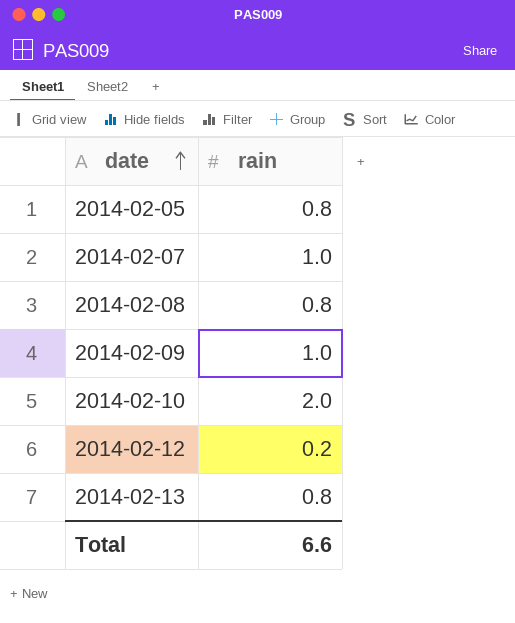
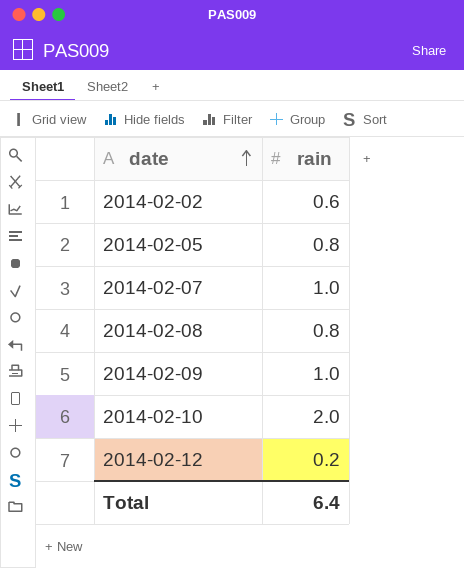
row 2014-02-13: 0.8 -> none
row 2014-02-02: none -> 0.6
Total | rain: 6.6 -> 6.4

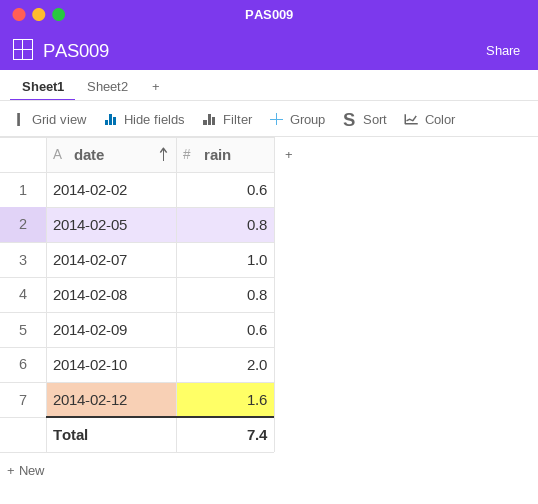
2014-02-09 | rain: 1.0 -> 0.6
2014-02-12 | rain: 0.2 -> 1.6
Total | rain: 6.4 -> 7.4

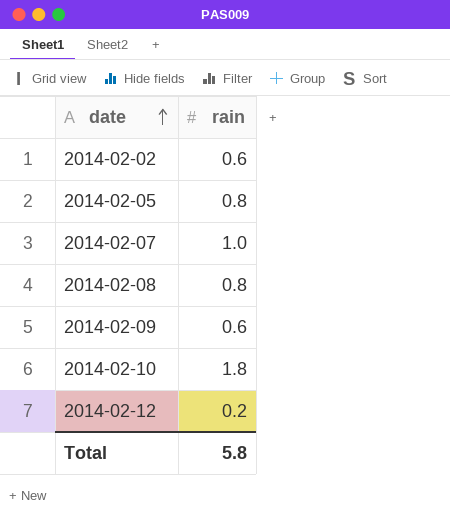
2014-02-10 | rain: 2.0 -> 1.8
2014-02-12 | rain: 1.6 -> 0.2
Total | rain: 7.4 -> 5.8

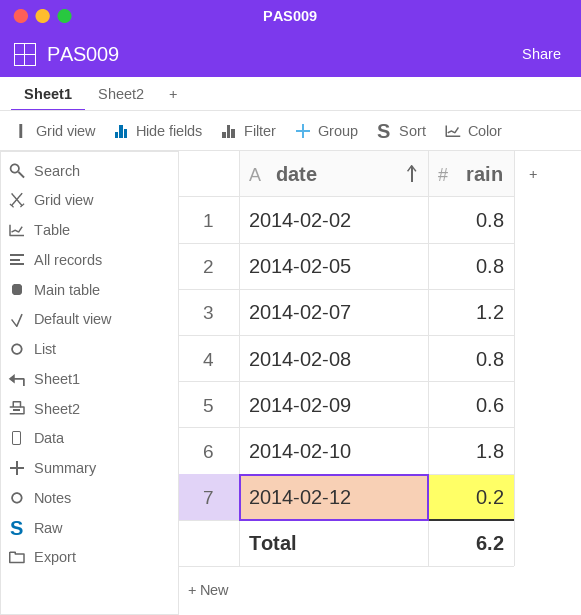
2014-02-02 | rain: 0.6 -> 0.8
2014-02-07 | rain: 1.0 -> 1.2
Total | rain: 5.8 -> 6.2

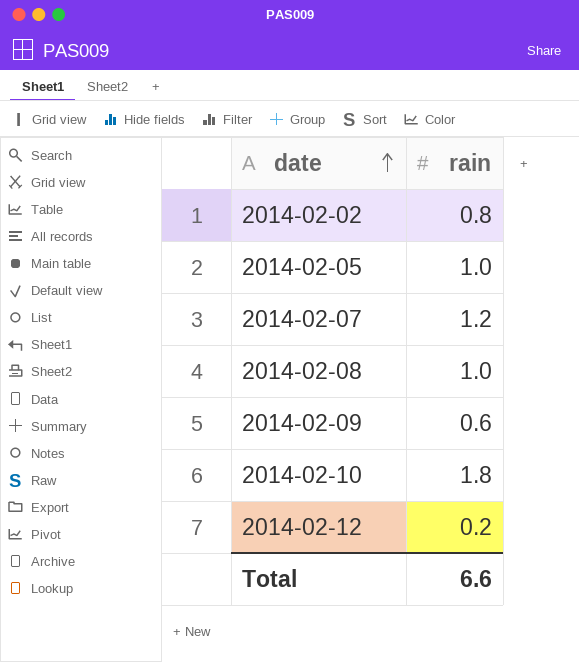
2014-02-05 | rain: 0.8 -> 1.0
2014-02-08 | rain: 0.8 -> 1.0
Total | rain: 6.2 -> 6.6

